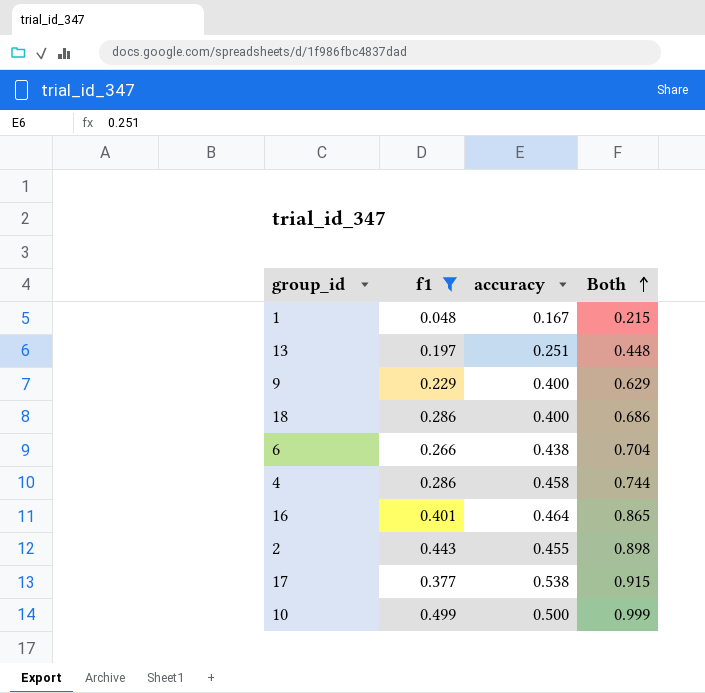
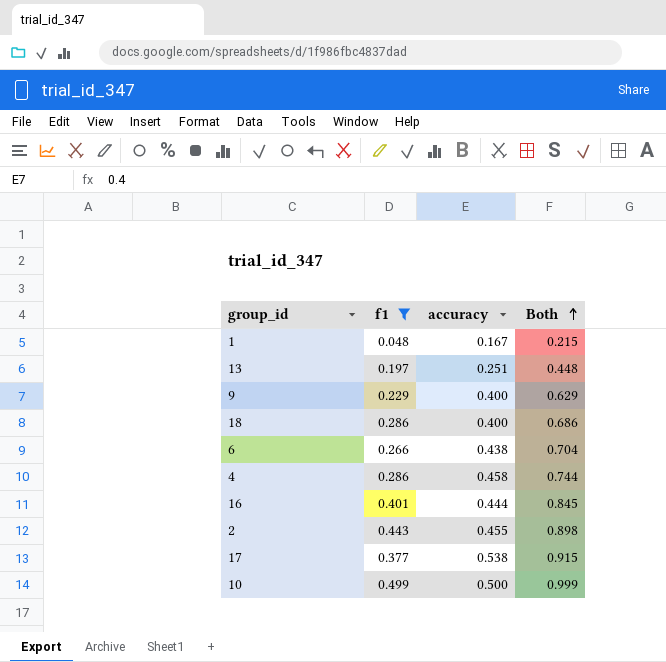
16 | accuracy: 0.464 -> 0.444
16 | Both: 0.865 -> 0.845

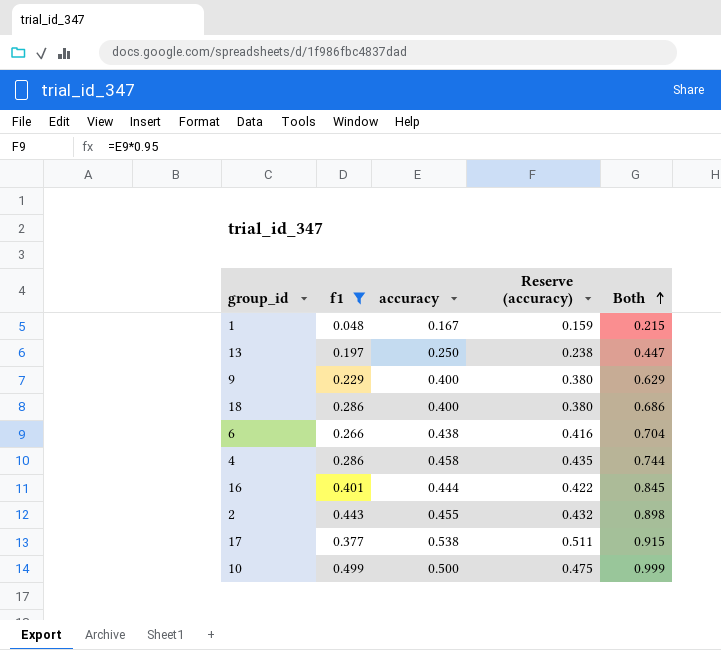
column Reserve (accuracy) | formula: none -> [accuracy] * 0.95
13 | accuracy: 0.251 -> 0.250
13 | Both: 0.448 -> 0.447

